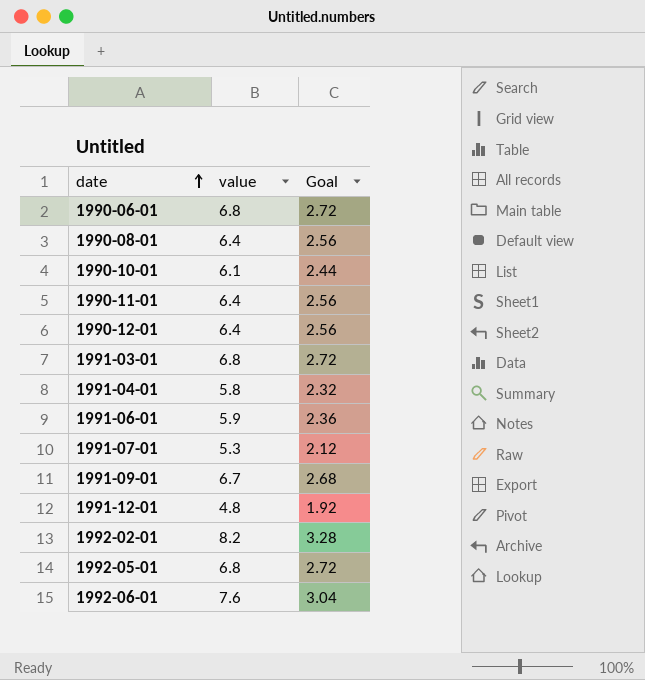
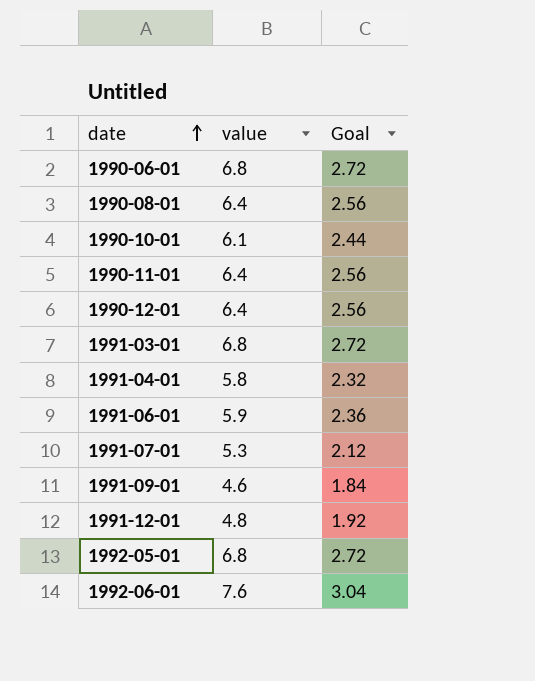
row 1992-02-01: 8.2 | 3.28 -> none
1991-09-01 | value: 6.7 -> 4.6
1991-09-01 | Goal: 2.68 -> 1.84

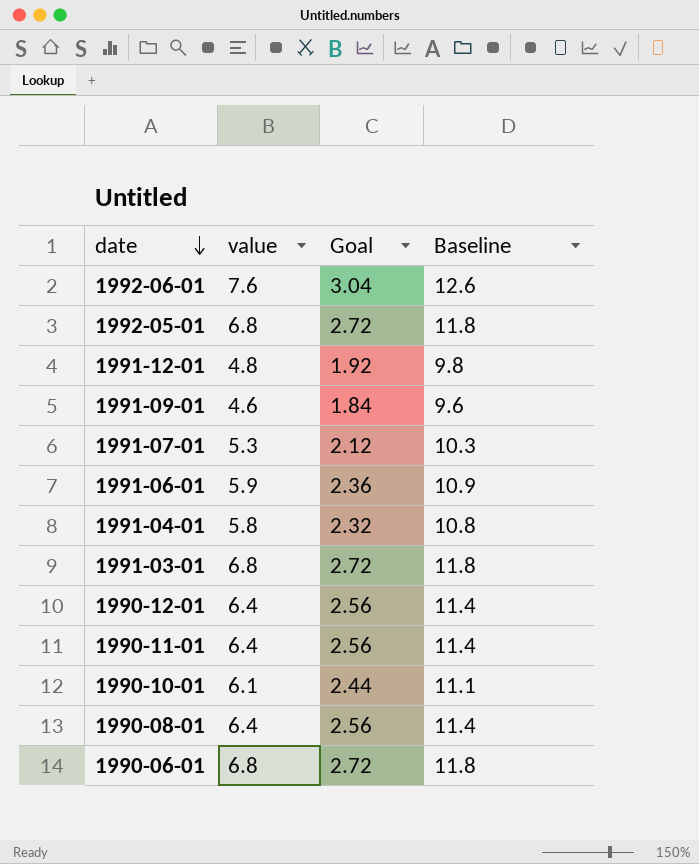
row order: date ascending -> date descending
column Baseline | formula: none -> [value] + 5

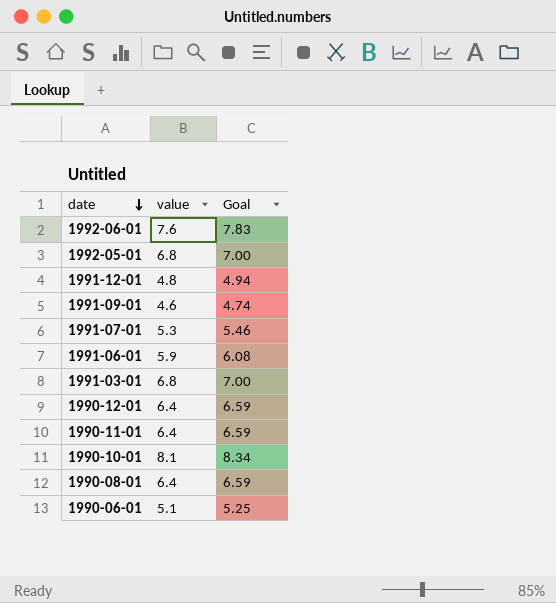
column Baseline | formula: [value] + 5 -> none
column Goal | formula: [value] * 0.4 -> [value] * 1.03
row 1991-04-01: 5.8 | 2.32 | 10.8 -> none
1990-10-01 | value: 6.1 -> 8.1
1990-06-01 | value: 6.8 -> 5.1

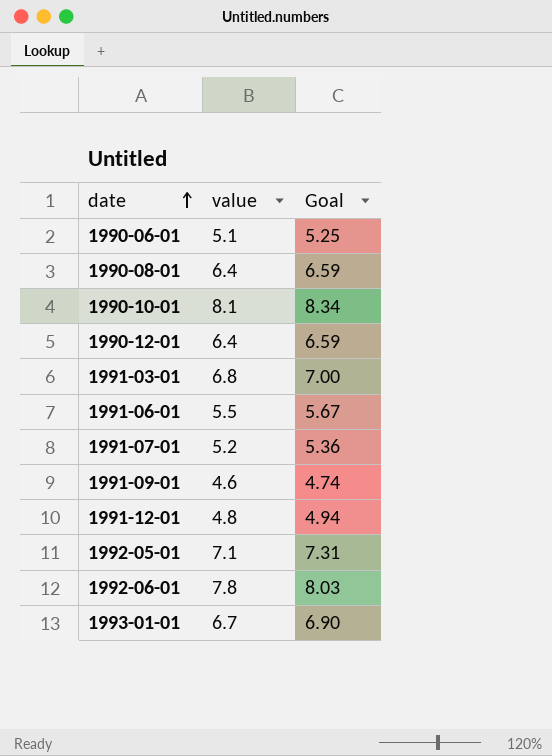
row order: date descending -> date ascending
row 1990-11-01: 6.4 | 6.59 -> none
1991-06-01 | value: 5.9 -> 5.5
1991-06-01 | Goal: 6.08 -> 5.67
1991-07-01 | value: 5.3 -> 5.2
1991-07-01 | Goal: 5.46 -> 5.36
1992-05-01 | value: 6.8 -> 7.1
1992-05-01 | Goal: 7.00 -> 7.31
1992-06-01 | value: 7.6 -> 7.8
1992-06-01 | Goal: 7.83 -> 8.03
row 1993-01-01: none -> 6.7 | 6.90

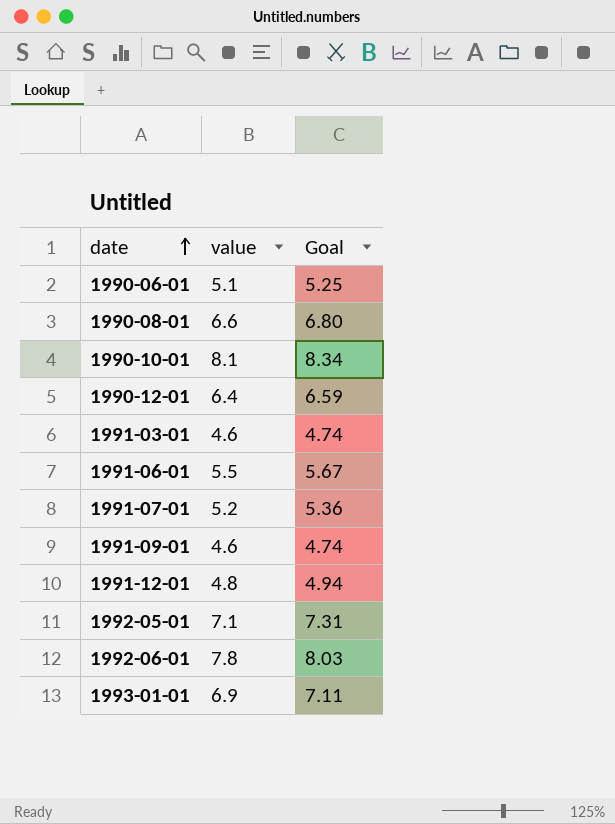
1990-08-01 | value: 6.4 -> 6.6
1990-08-01 | Goal: 6.59 -> 6.80
1991-03-01 | value: 6.8 -> 4.6
1991-03-01 | Goal: 7.00 -> 4.74
1993-01-01 | value: 6.7 -> 6.9
1993-01-01 | Goal: 6.90 -> 7.11

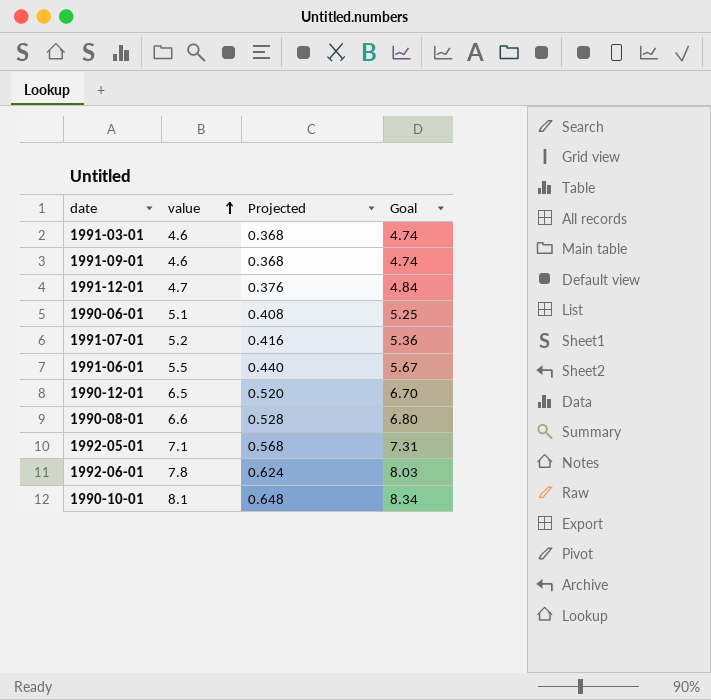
row order: date ascending -> value ascending
column Projected | formula: none -> [value] * 0.08
row 1993-01-01: 6.9 | 7.11 -> none
1991-12-01 | value: 4.8 -> 4.7
1991-12-01 | Goal: 4.94 -> 4.84
1990-12-01 | value: 6.4 -> 6.5
1990-12-01 | Goal: 6.59 -> 6.70

